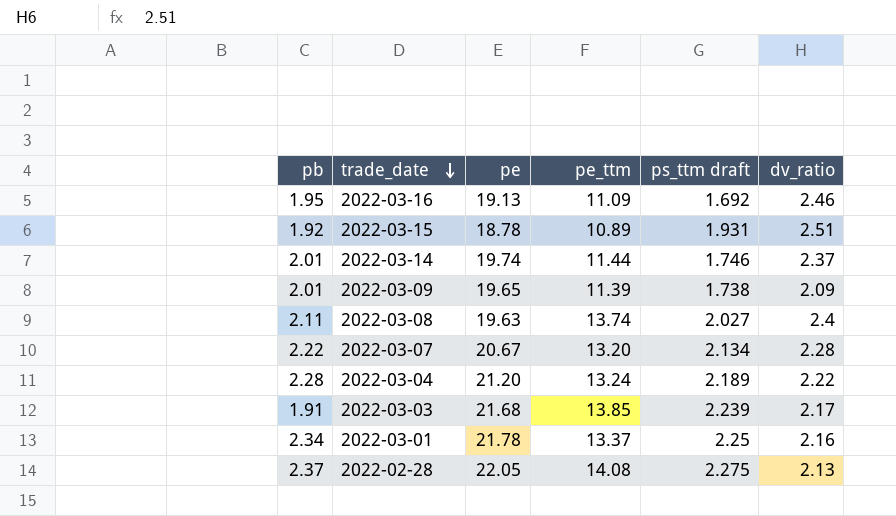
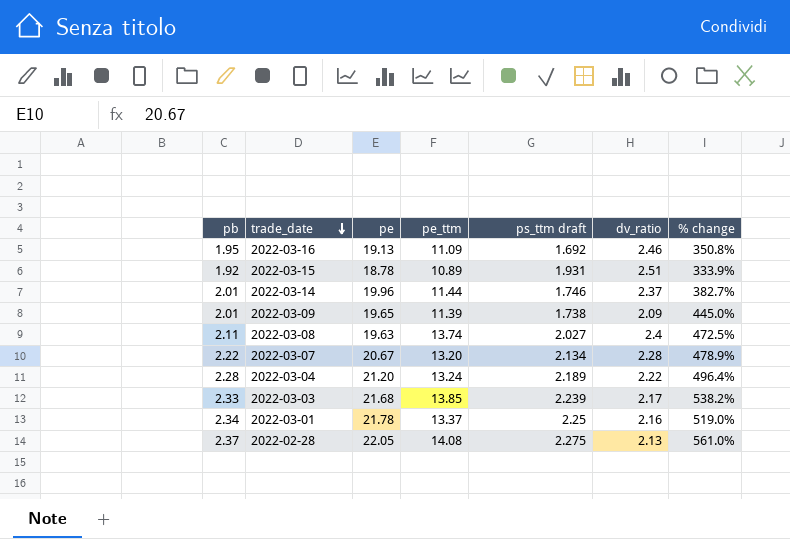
column % change | formula: none -> ([pe_ttm] - [dv_ratio]) / [dv_ratio]
2022-03-14 | pe: 19.74 -> 19.96
2022-03-03 | pb: 1.91 -> 2.33

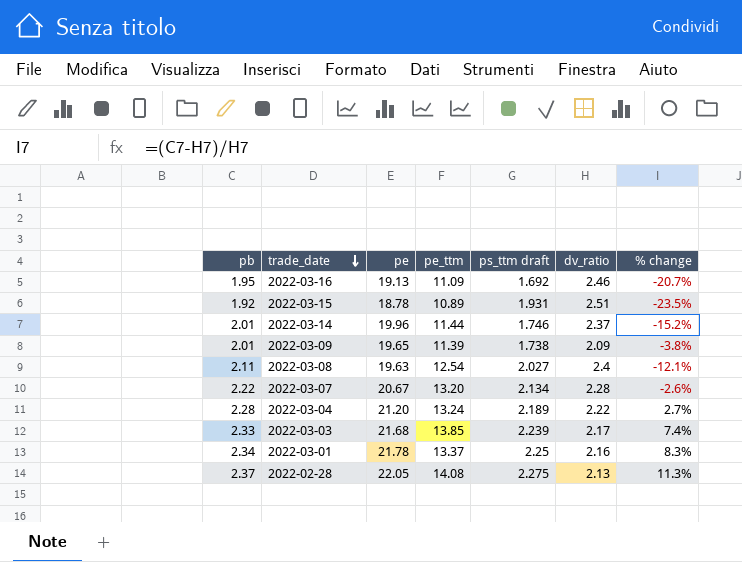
column % change | formula: ([pe_ttm] - [dv_ratio]) / [dv_ratio] -> ([pb] - [dv_ratio]) / [dv_ratio]
2022-03-08 | pe_ttm: 13.74 -> 12.54

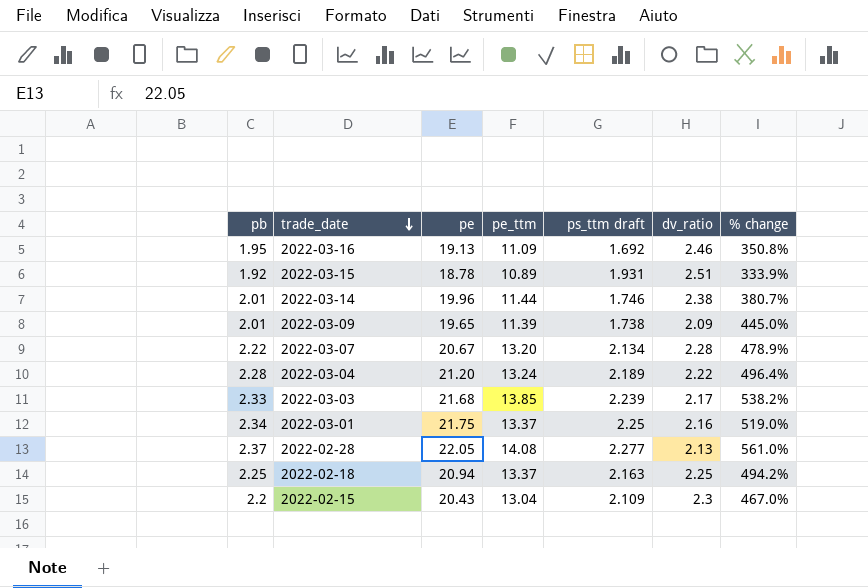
column % change | formula: ([pb] - [dv_ratio]) / [dv_ratio] -> ([pe_ttm] - [dv_ratio]) / [dv_ratio]
row 2022-03-08: 2.11 | 19.63 | 12.54 | 2.027 | 2.4 | -12.1% -> none
2022-03-14 | dv_ratio: 2.37 -> 2.38
2022-03-01 | pe: 21.78 -> 21.75
2022-02-28 | ps_ttm draft: 2.275 -> 2.277
row 2022-02-18: none -> 2.25 | 20.94 | 13.37 | 2.163 | 2.25 | 494.2%
row 2022-02-15: none -> 2.2 | 20.43 | 13.04 | 2.109 | 2.3 | 467.0%

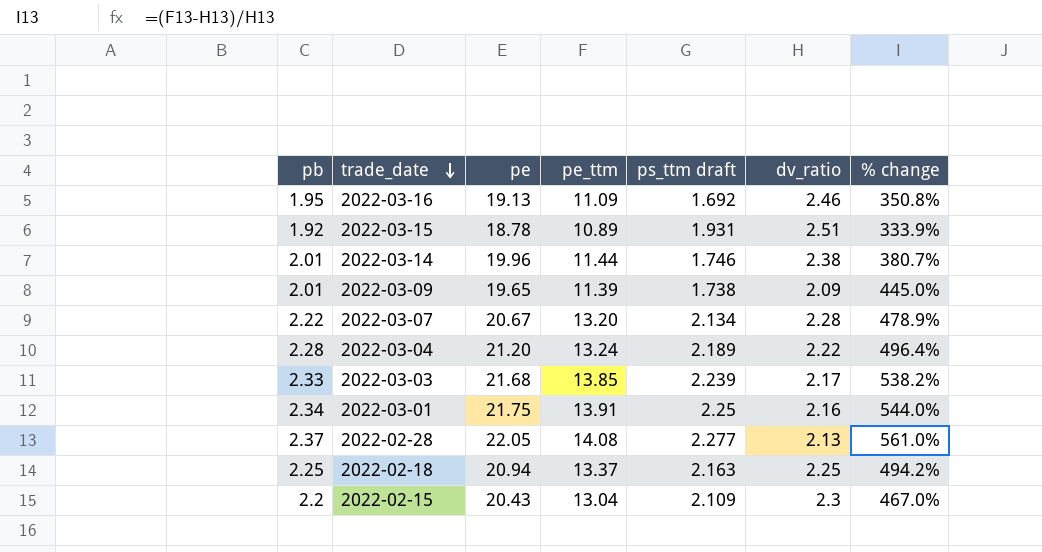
2022-03-01 | pe_ttm: 13.37 -> 13.91
2022-03-01 | % change: 519.0% -> 544.0%

